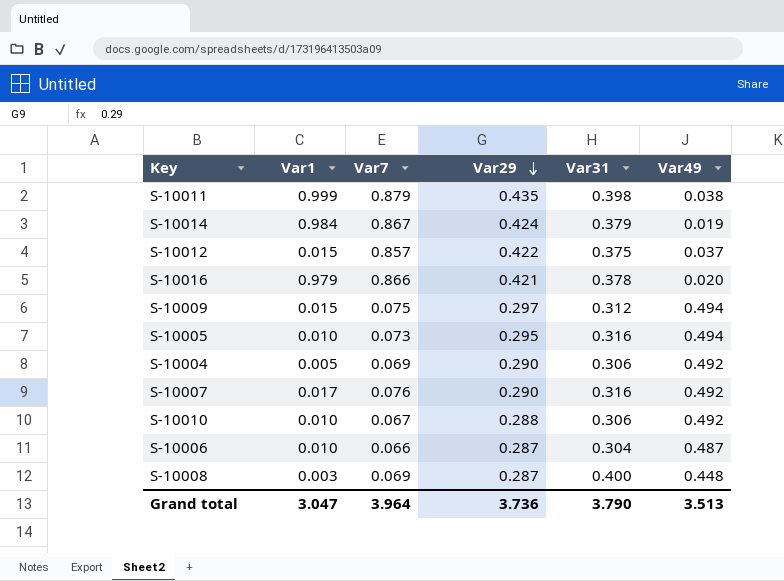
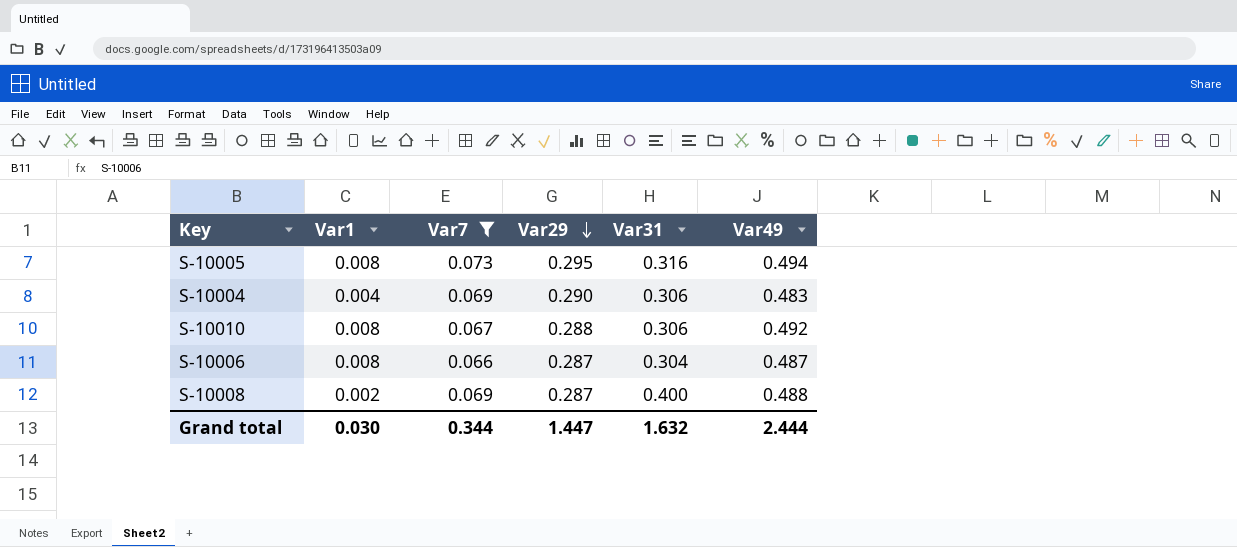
filter: none -> Var7 <= 0.073
S-10005 | Var1: 0.010 -> 0.008
S-10004 | Var1: 0.005 -> 0.004
S-10004 | Var49: 0.492 -> 0.483
S-10010 | Var1: 0.010 -> 0.008
S-10006 | Var1: 0.010 -> 0.008
S-10008 | Var1: 0.003 -> 0.002
S-10008 | Var49: 0.448 -> 0.488
Grand total | Var1: 3.047 -> 0.030
Grand total | Var7: 3.964 -> 0.344
Grand total | Var29: 3.736 -> 1.447
Grand total | Var31: 3.790 -> 1.632
Grand total | Var49: 3.513 -> 2.444

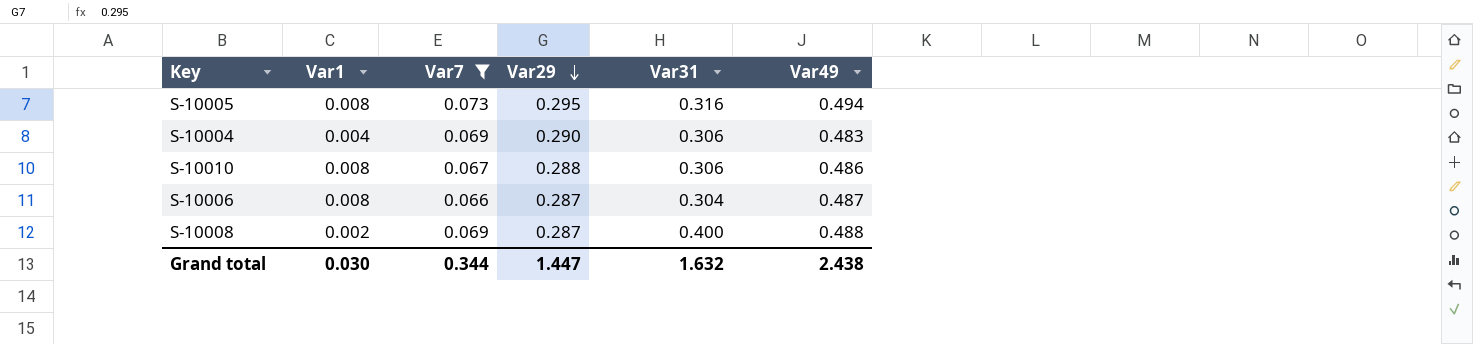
S-10010 | Var49: 0.492 -> 0.486
Grand total | Var49: 2.444 -> 2.438

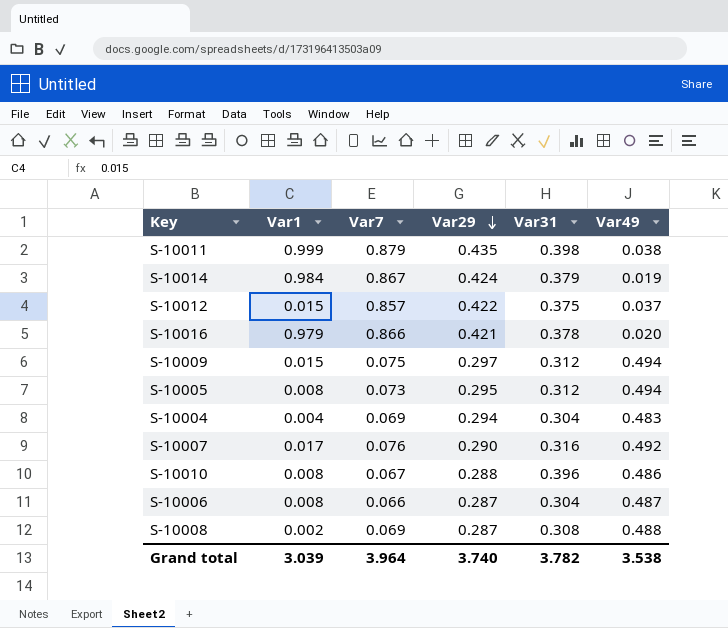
filter: Var7 <= 0.073 -> none
S-10005 | Var31: 0.316 -> 0.312
S-10004 | Var29: 0.290 -> 0.294
S-10004 | Var31: 0.306 -> 0.304
S-10010 | Var31: 0.306 -> 0.396
S-10008 | Var31: 0.400 -> 0.308
Grand total | Var1: 0.030 -> 3.039
Grand total | Var7: 0.344 -> 3.964
Grand total | Var29: 1.447 -> 3.740
Grand total | Var31: 1.632 -> 3.782
Grand total | Var49: 2.438 -> 3.538

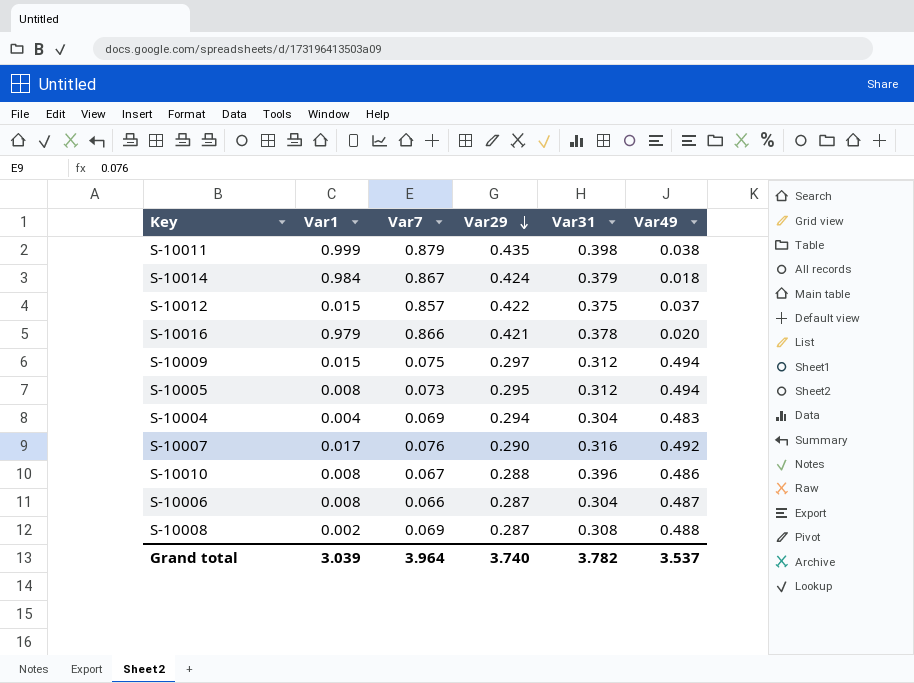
S-10014 | Var49: 0.019 -> 0.018
Grand total | Var49: 3.538 -> 3.537

